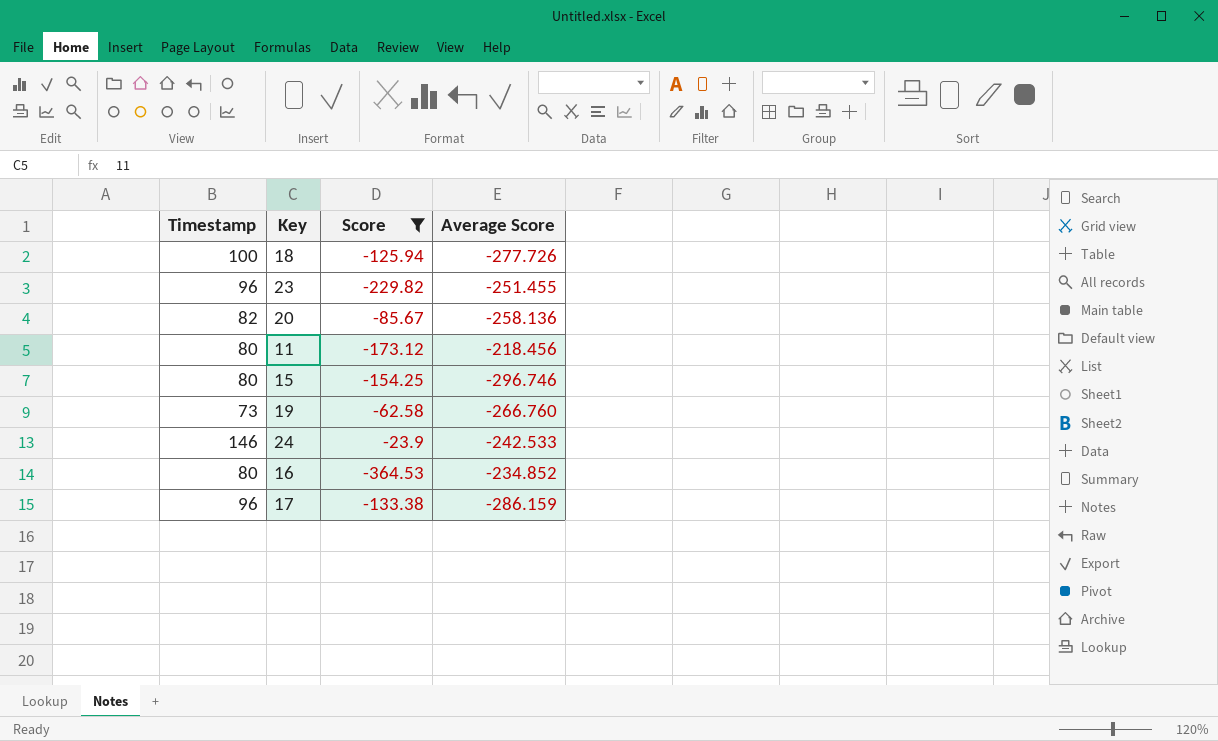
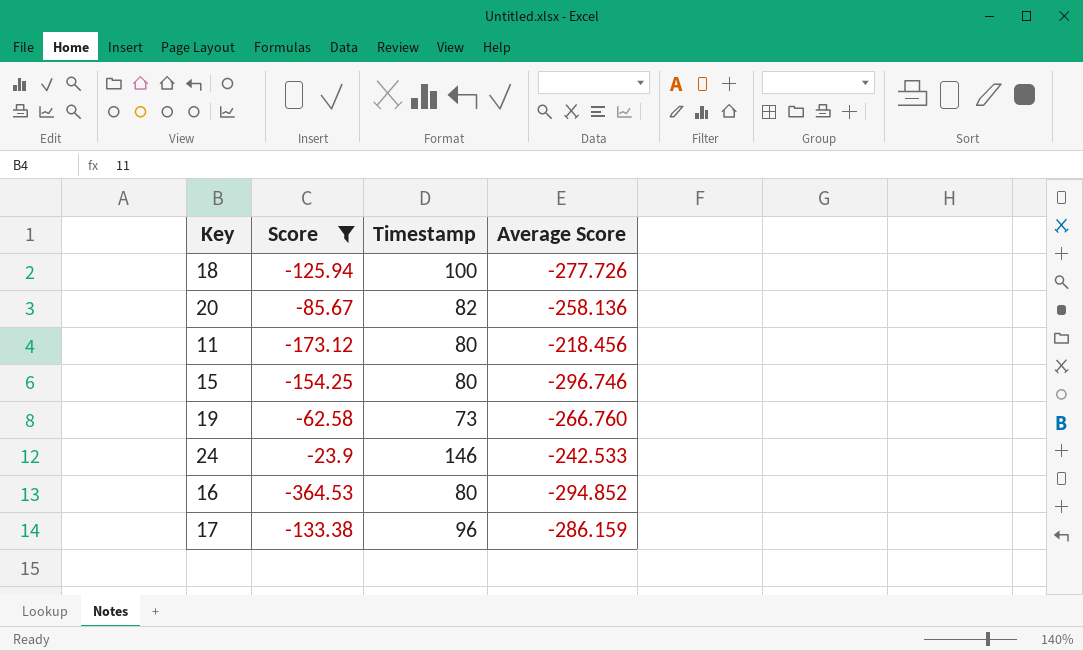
column Timestamp | position: 1 -> 3
row 23: 96 | -229.82 | -251.455 -> none
16 | Average Score: -234.852 -> -294.852

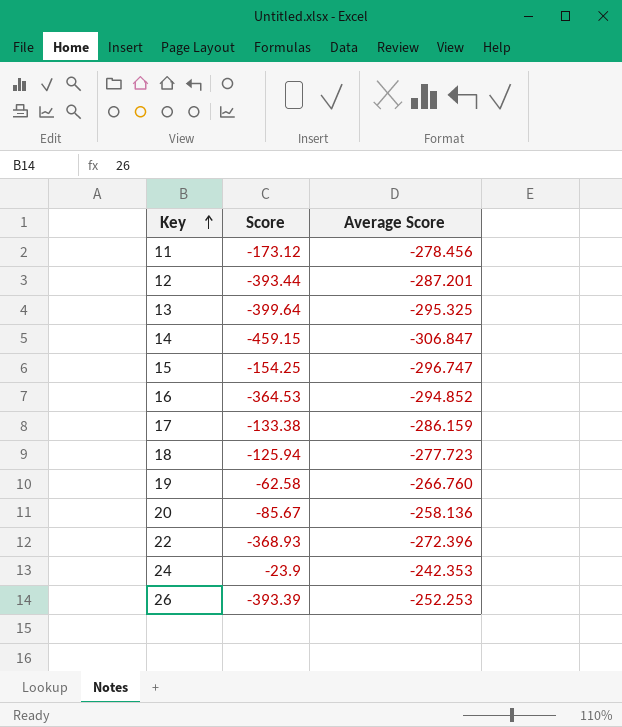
filter: Score >= -364.53 -> none
row order: none -> Key ascending
column Timestamp | position: 3 -> none
11 | Average Score: -218.456 -> -278.456
15 | Average Score: -296.746 -> -296.747
18 | Average Score: -277.726 -> -277.723
24 | Average Score: -242.533 -> -242.353

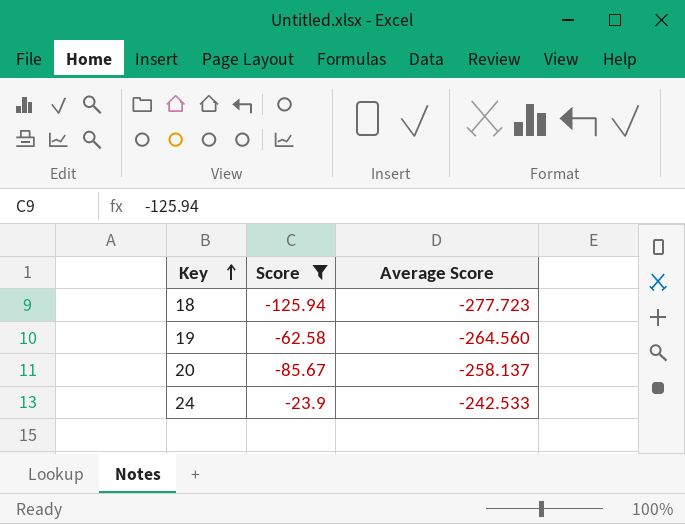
filter: none -> Score >= -125.94
19 | Average Score: -266.760 -> -264.560
20 | Average Score: -258.136 -> -258.137
24 | Average Score: -242.353 -> -242.533

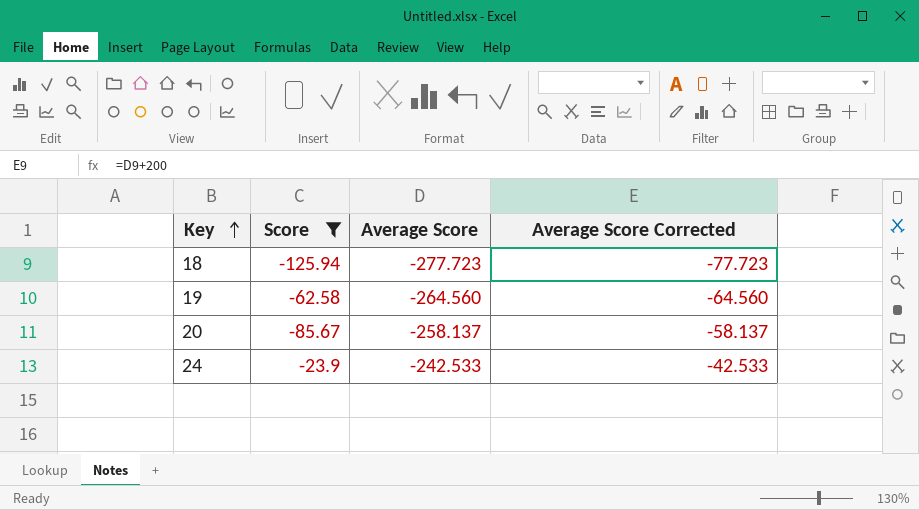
column Average Score Corrected | formula: none -> [Average Score] + 200

